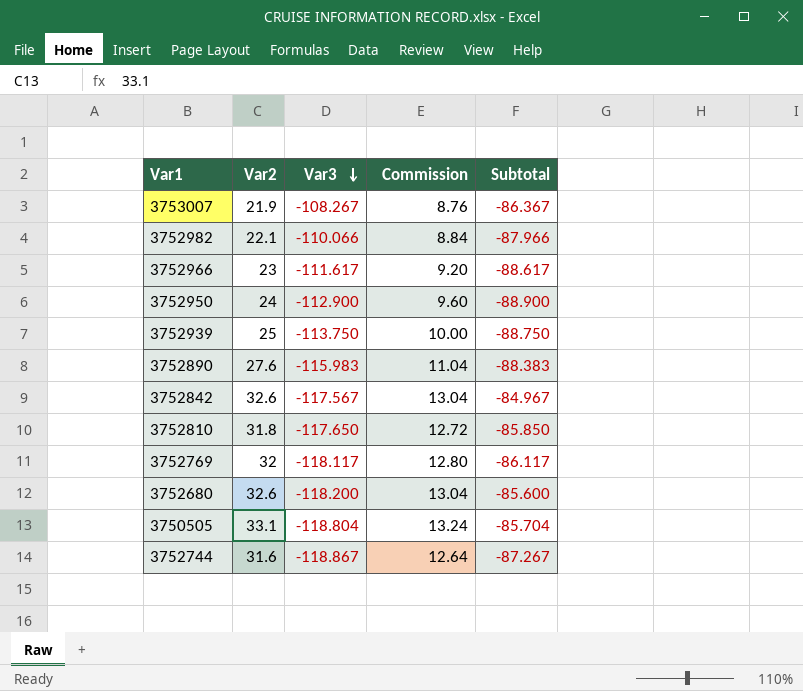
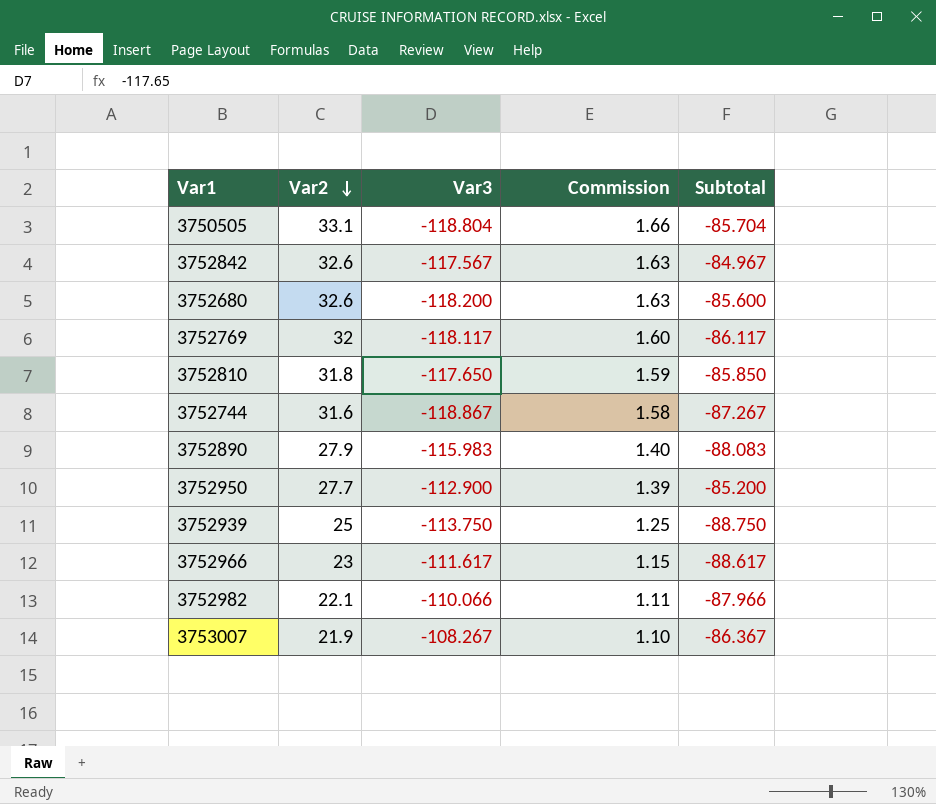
row order: Var3 descending -> Var2 descending
column Commission | formula: [Var2] * 0.4 -> [Var2] * 0.05
3752890 | Var2: 27.6 -> 27.9
3752890 | Subtotal: -88.383 -> -88.083
3752950 | Var2: 24 -> 27.7
3752950 | Subtotal: -88.900 -> -85.200

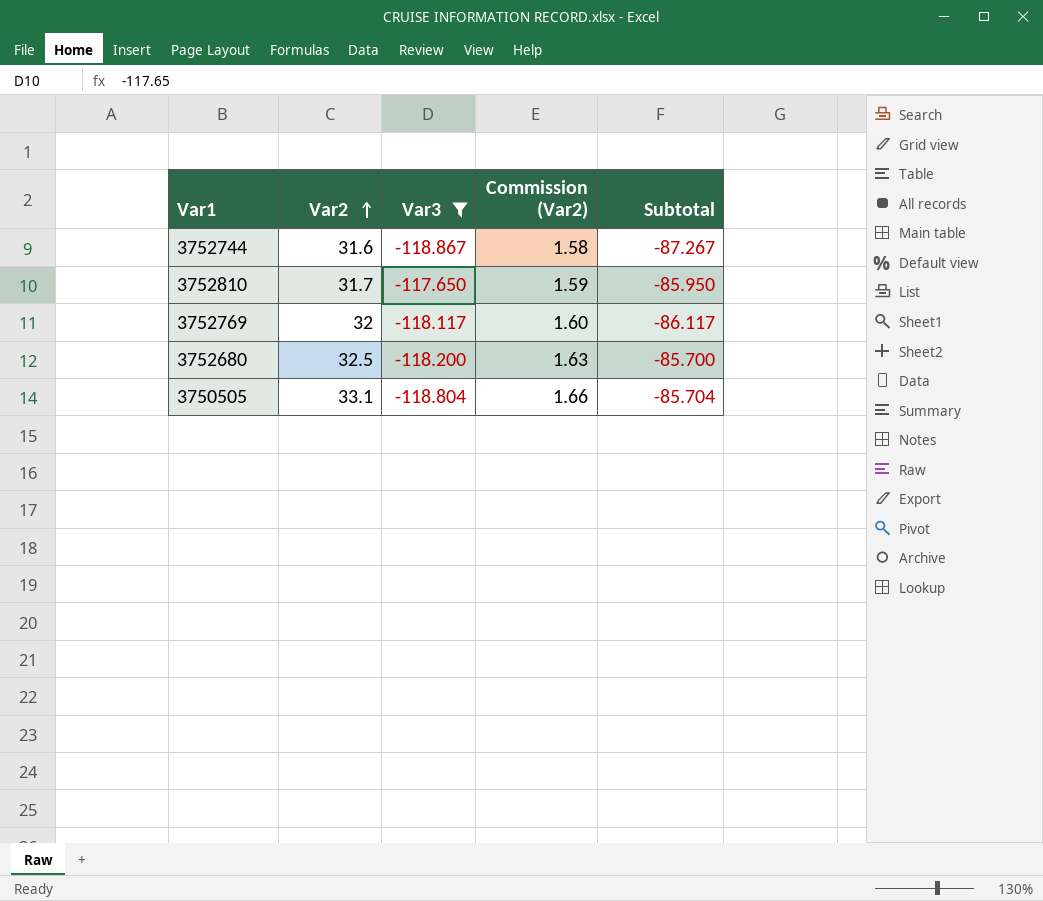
filter: none -> Var3 <= -117.650
row order: Var2 descending -> Var2 ascending
column name: Commission -> Commission (Var2)
3752810 | Var2: 31.8 -> 31.7
3752810 | Subtotal: -85.850 -> -85.950
3752680 | Var2: 32.6 -> 32.5
3752680 | Subtotal: -85.600 -> -85.700

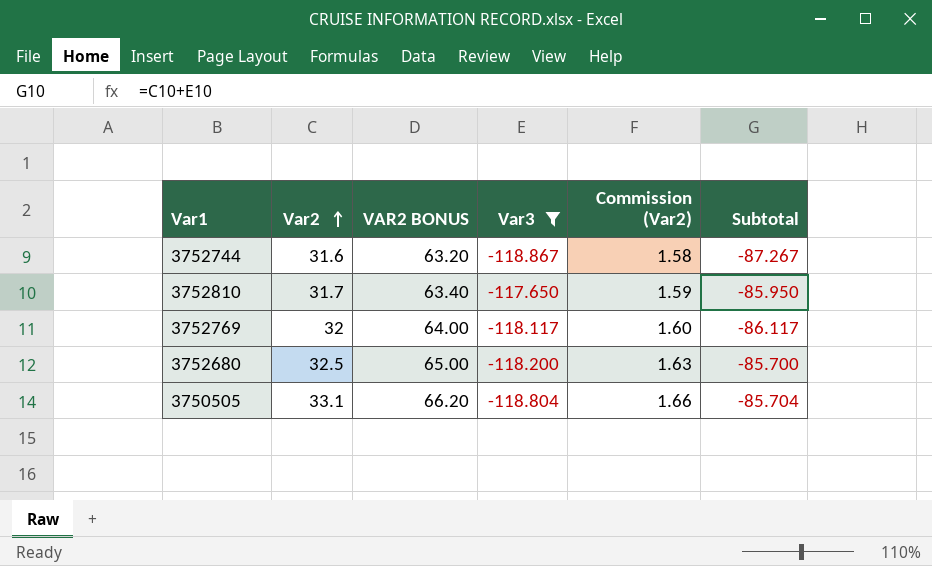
column VAR2 BONUS | formula: none -> [Var2] * 2

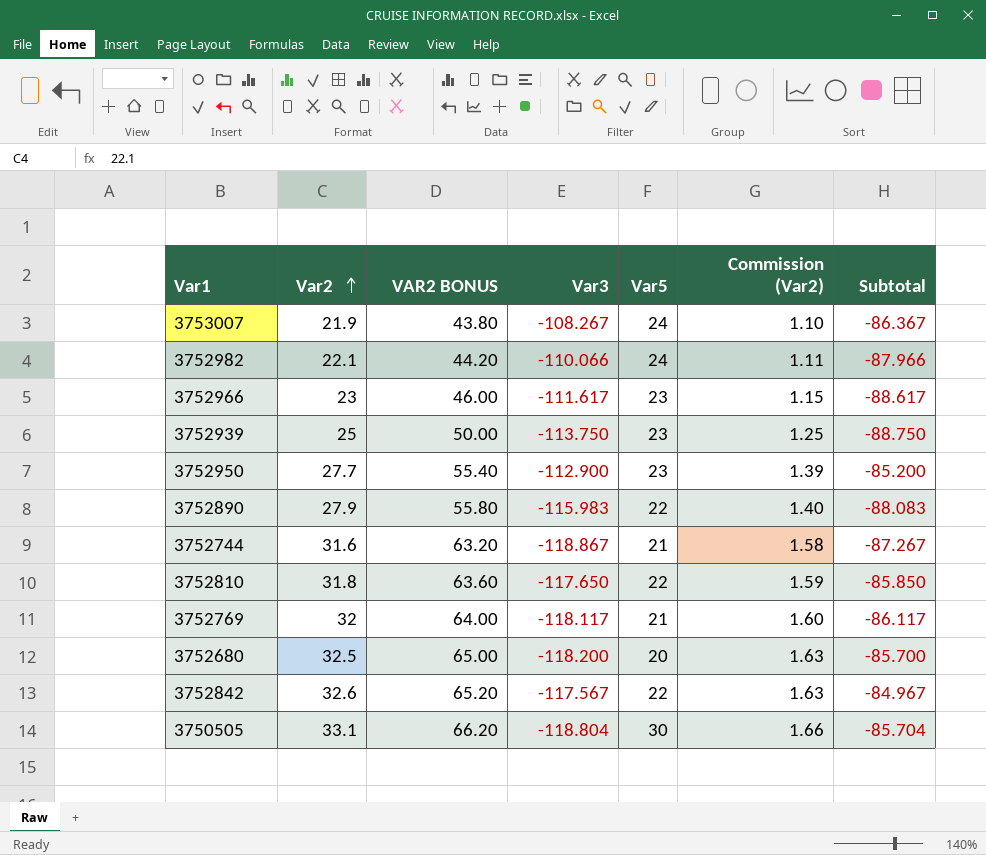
filter: Var3 <= -117.650 -> none
column Var5 | position: none -> 5
3752810 | Var2: 31.7 -> 31.8
3752810 | VAR2 BONUS: 63.40 -> 63.60
3752810 | Subtotal: -85.950 -> -85.850

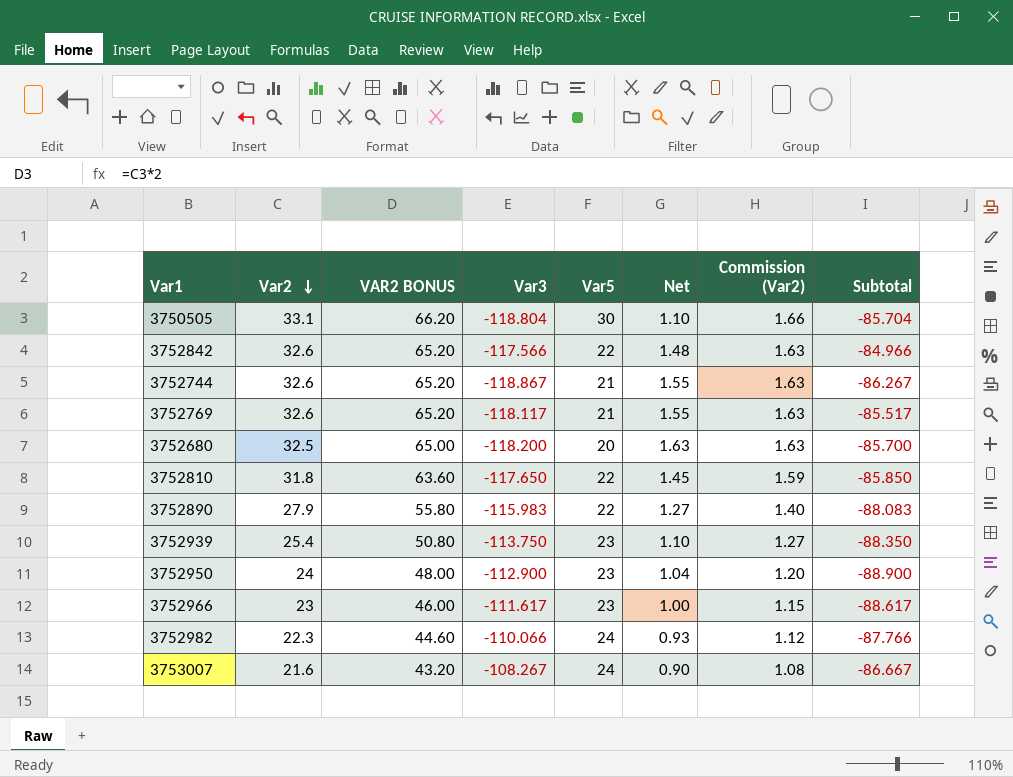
row order: Var2 ascending -> Var2 descending
column Net | formula: none -> [Var2] / [Var5]
3752842 | Var3: -117.567 -> -117.566
3752842 | Subtotal: -84.967 -> -84.966
3752744 | Var2: 31.6 -> 32.6
3752744 | VAR2 BONUS: 63.20 -> 65.20
3752744 | Commission (Var2): 1.58 -> 1.63
3752744 | Subtotal: -87.267 -> -86.267
3752769 | Var2: 32 -> 32.6
3752769 | VAR2 BONUS: 64.00 -> 65.20
3752769 | Commission (Var2): 1.60 -> 1.63
3752769 | Subtotal: -86.117 -> -85.517
3752939 | Var2: 25 -> 25.4
3752939 | VAR2 BONUS: 50.00 -> 50.80
3752939 | Commission (Var2): 1.25 -> 1.27
3752939 | Subtotal: -88.750 -> -88.350
3752950 | Var2: 27.7 -> 24
3752950 | VAR2 BONUS: 55.40 -> 48.00
3752950 | Commission (Var2): 1.39 -> 1.20
3752950 | Subtotal: -85.200 -> -88.900
3752982 | Var2: 22.1 -> 22.3
3752982 | VAR2 BONUS: 44.20 -> 44.60
3752982 | Commission (Var2): 1.11 -> 1.12
3752982 | Subtotal: -87.966 -> -87.766
3753007 | Var2: 21.9 -> 21.6
3753007 | VAR2 BONUS: 43.80 -> 43.20
3753007 | Commission (Var2): 1.10 -> 1.08
3753007 | Subtotal: -86.367 -> -86.667

